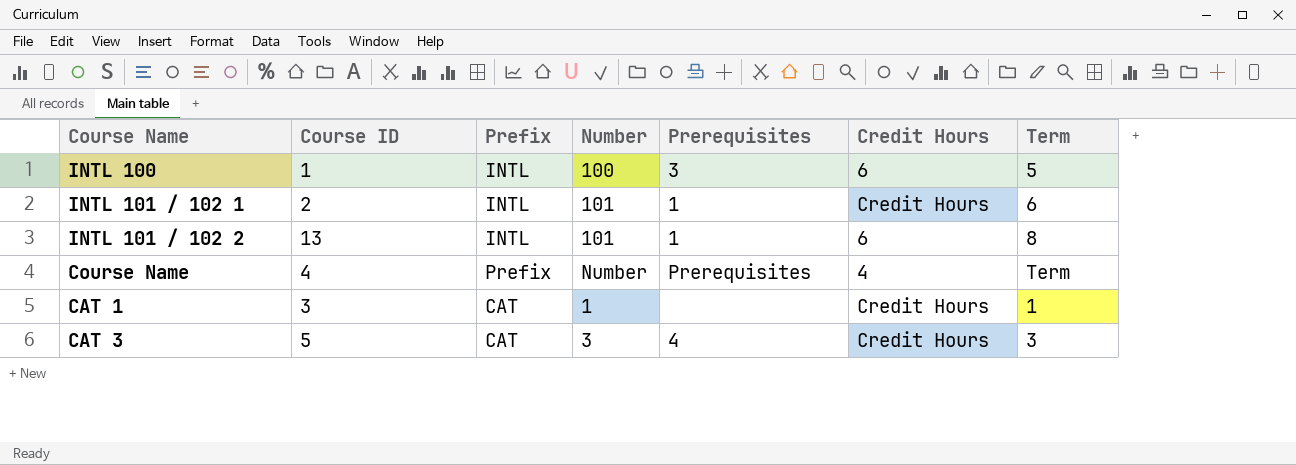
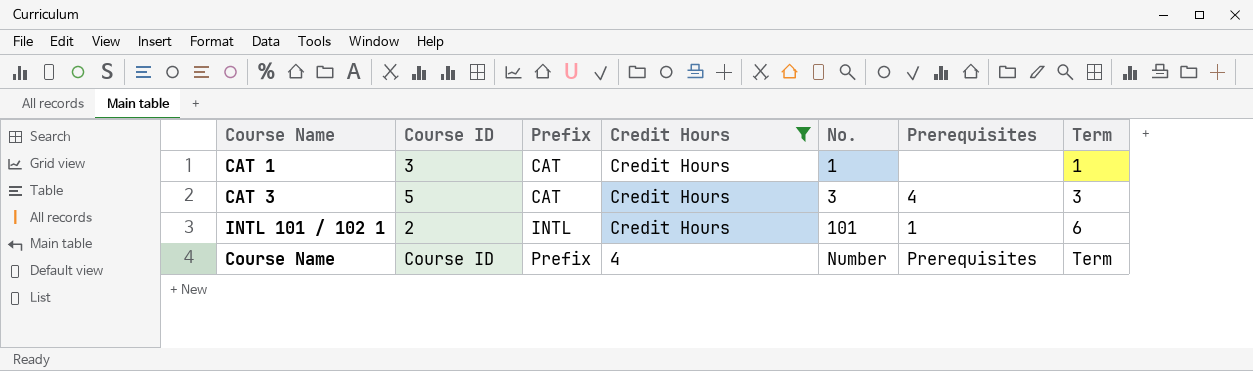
filter: none -> Credit Hours != 6
row order: none -> Prefix ascending
column Credit Hours | position: 6 -> 4
column name: Number -> No.
Course Name | Course ID: 4 -> Course ID

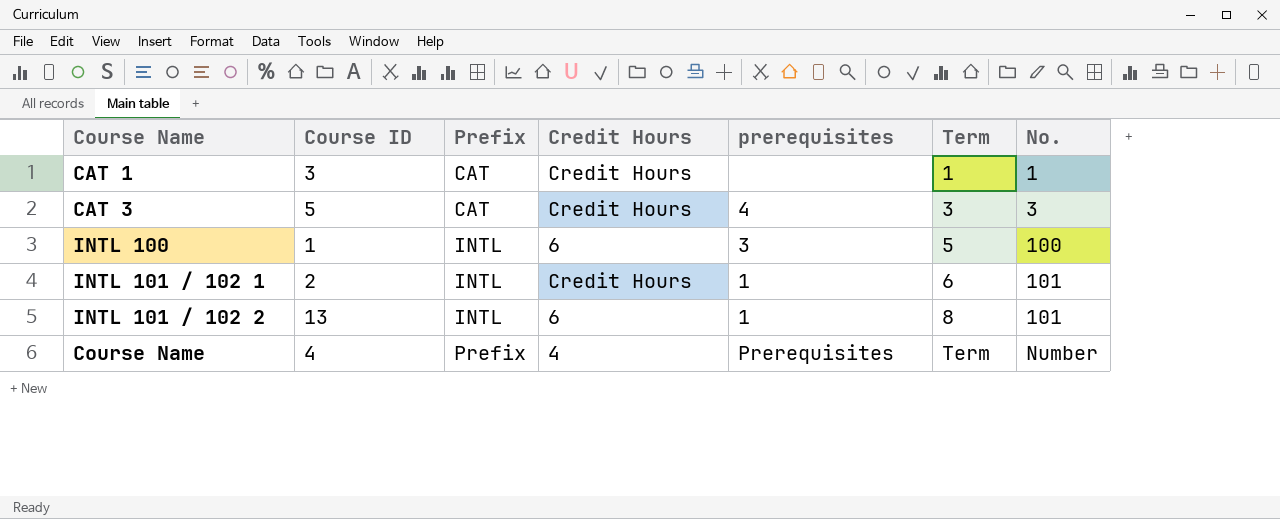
filter: Credit Hours != 6 -> none
column name: Prerequisites -> prerequisites
column No. | position: 5 -> 7
Course Name | Course ID: Course ID -> 4

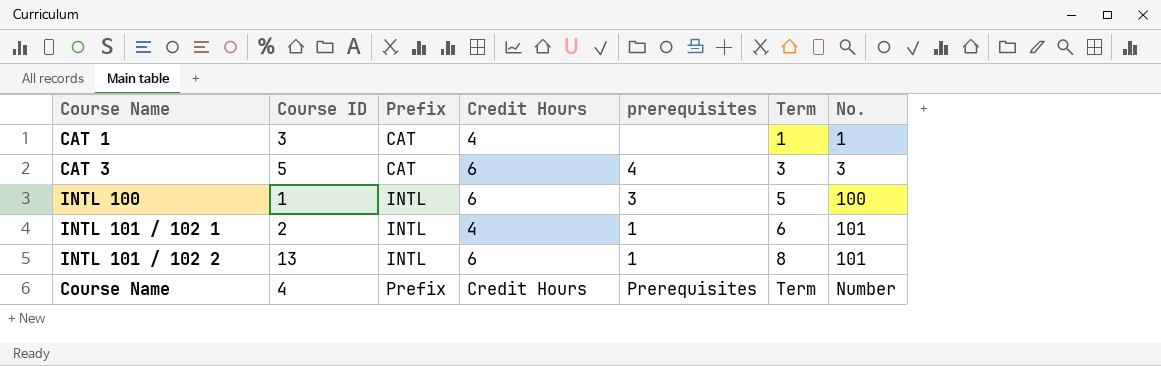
CAT 1 | Credit Hours: Credit Hours -> 4
CAT 3 | Credit Hours: Credit Hours -> 6
INTL 101 / 102 1 | Credit Hours: Credit Hours -> 4
Course Name | Credit Hours: 4 -> Credit Hours

